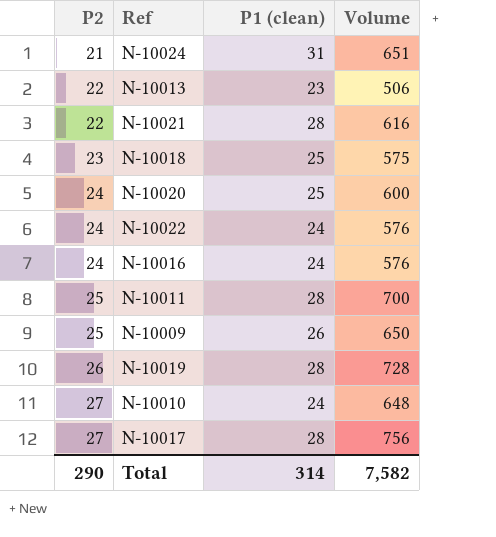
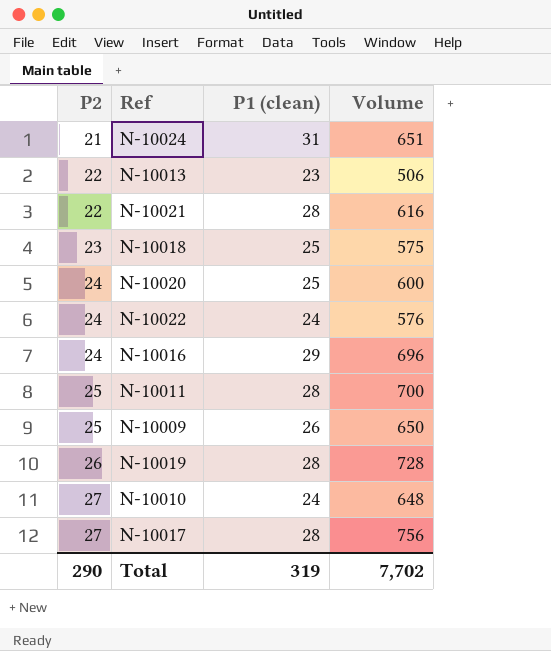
N-10016 | P1 (clean): 24 -> 29
N-10016 | Volume: 576 -> 696
Total | P1 (clean): 314 -> 319
Total | Volume: 7,582 -> 7,702

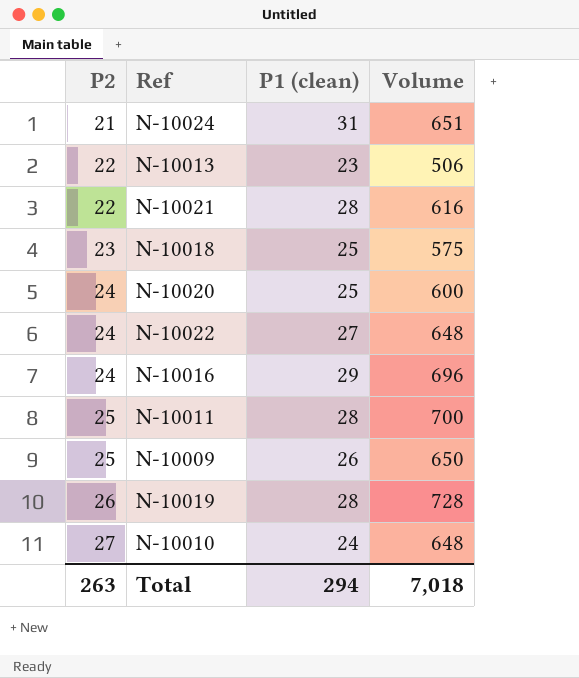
row N-10017: 27 | 28 | 756 -> none
N-10022 | P1 (clean): 24 -> 27
N-10022 | Volume: 576 -> 648
Total | P2: 290 -> 263
Total | P1 (clean): 319 -> 294
Total | Volume: 7,702 -> 7,018

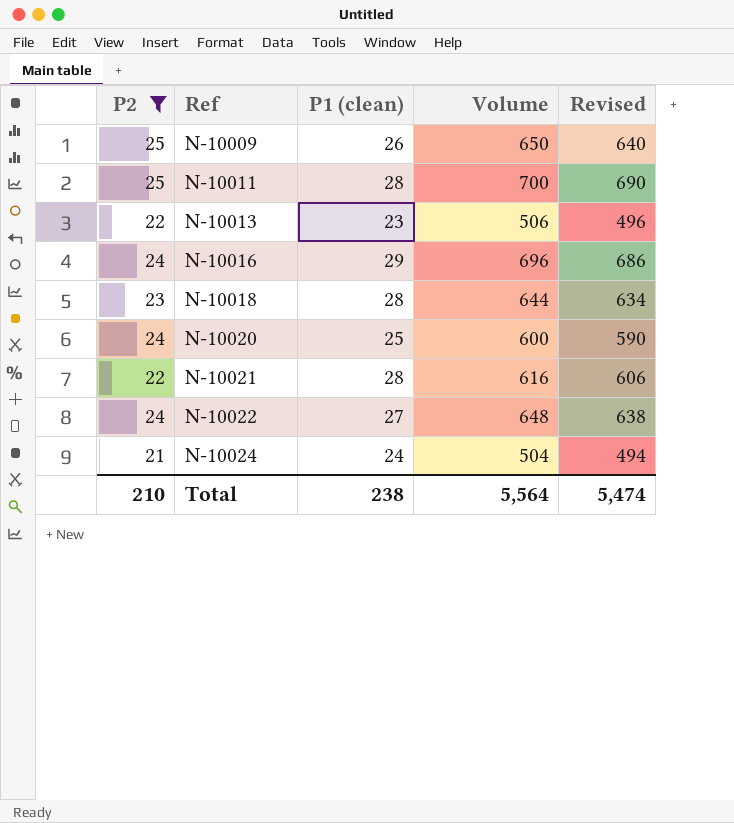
filter: none -> P2 <= 25
row order: P2 ascending -> Ref ascending
column Revised | formula: none -> [Volume] - 10
N-10018 | P1 (clean): 25 -> 28
N-10018 | Volume: 575 -> 644
N-10024 | P1 (clean): 31 -> 24
N-10024 | Volume: 651 -> 504
Total | P2: 263 -> 210
Total | P1 (clean): 294 -> 238
Total | Volume: 7,018 -> 5,564

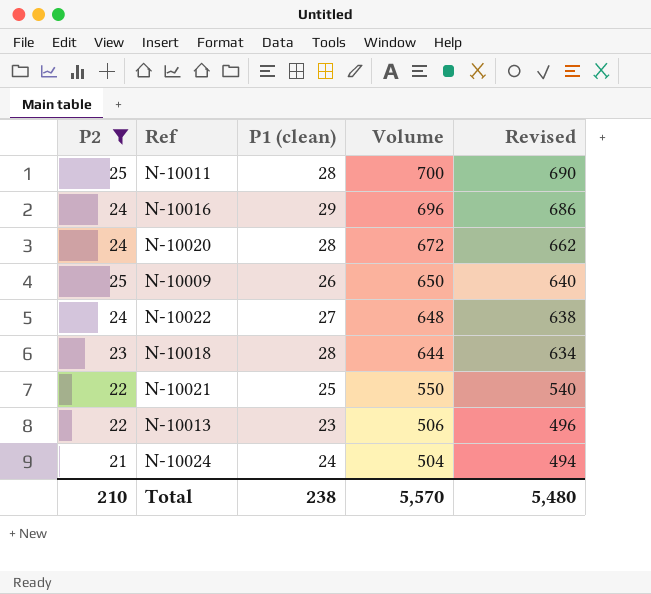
row order: Ref ascending -> Volume descending
N-10020 | P1 (clean): 25 -> 28
N-10020 | Volume: 600 -> 672
N-10020 | Revised: 590 -> 662
N-10021 | P1 (clean): 28 -> 25
N-10021 | Volume: 616 -> 550
N-10021 | Revised: 606 -> 540
Total | Volume: 5,564 -> 5,570
Total | Revised: 5,474 -> 5,480

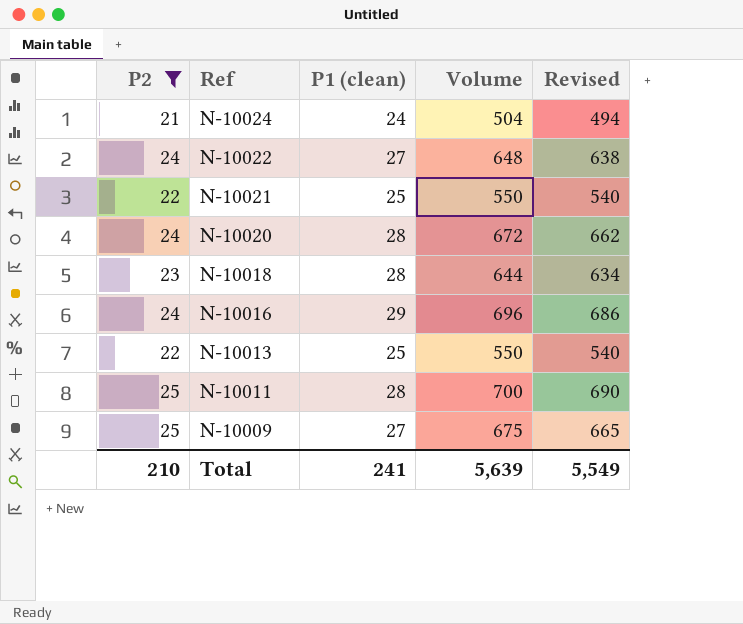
row order: Volume descending -> Ref descending
N-10013 | P1 (clean): 23 -> 25
N-10013 | Volume: 506 -> 550
N-10013 | Revised: 496 -> 540
N-10009 | P1 (clean): 26 -> 27
N-10009 | Volume: 650 -> 675
N-10009 | Revised: 640 -> 665
Total | P1 (clean): 238 -> 241
Total | Volume: 5,570 -> 5,639
Total | Revised: 5,480 -> 5,549

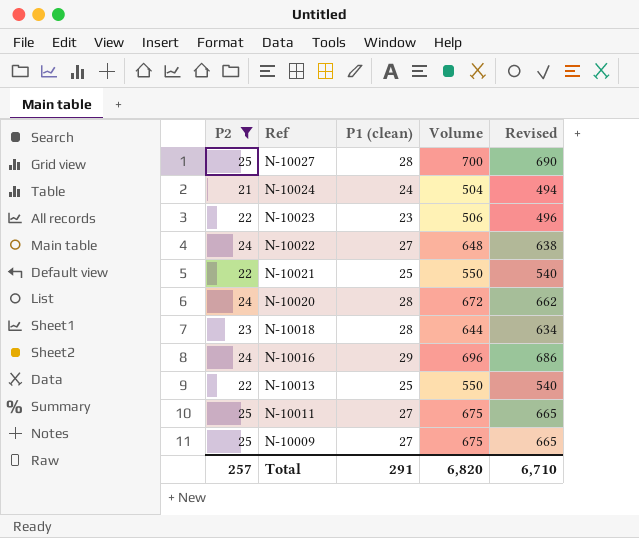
row N-10027: none -> 25 | 28 | 700 | 690
row N-10023: none -> 22 | 23 | 506 | 496
N-10011 | P1 (clean): 28 -> 27
N-10011 | Volume: 700 -> 675
N-10011 | Revised: 690 -> 665
Total | P2: 210 -> 257
Total | P1 (clean): 241 -> 291
Total | Volume: 5,639 -> 6,820
Total | Revised: 5,549 -> 6,710

